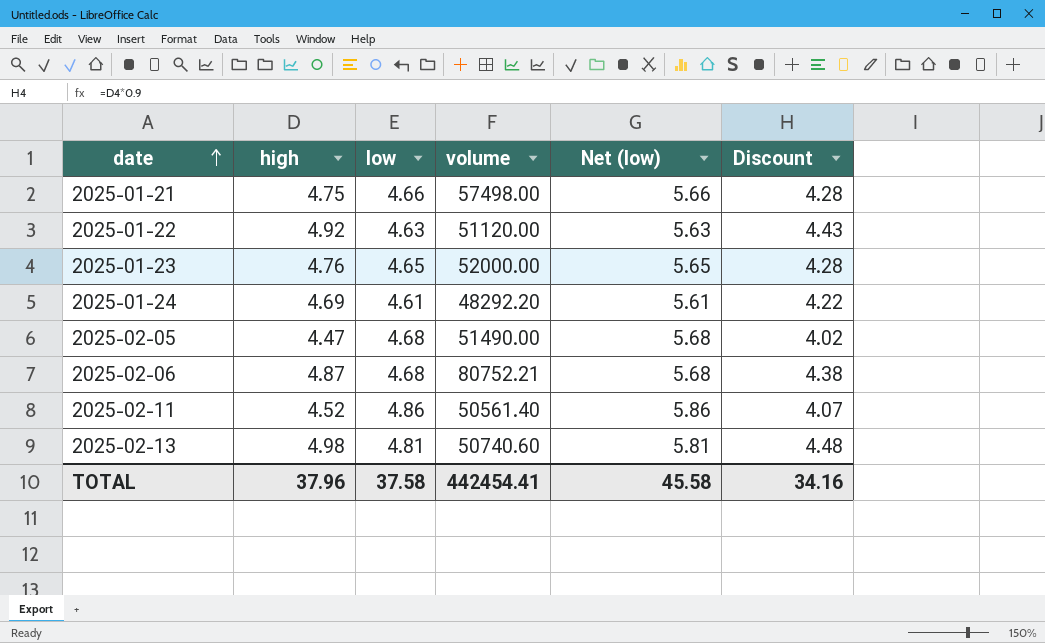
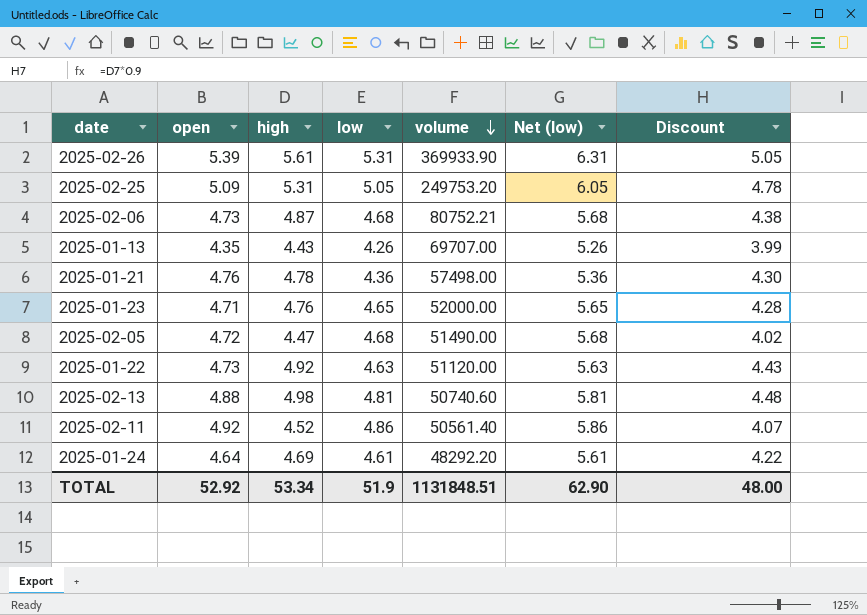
row order: date ascending -> volume descending
column open | position: none -> 2
row 2025-02-26: none -> 5.39 | 5.61 | 5.31 | 369933.90 | 6.31 | 5.05
row 2025-02-25: none -> 5.09 | 5.31 | 5.05 | 249753.20 | 6.05 | 4.78
row 2025-01-13: none -> 4.35 | 4.43 | 4.26 | 69707.00 | 5.26 | 3.99
2025-01-21 | high: 4.75 -> 4.78
2025-01-21 | low: 4.66 -> 4.36
2025-01-21 | Net (low): 5.66 -> 5.36
2025-01-21 | Discount: 4.28 -> 4.30
TOTAL | high: 37.96 -> 53.34
TOTAL | low: 37.58 -> 51.9
TOTAL | volume: 442454.41 -> 1131848.51
TOTAL | Net (low): 45.58 -> 62.90
TOTAL | Discount: 34.16 -> 48.00

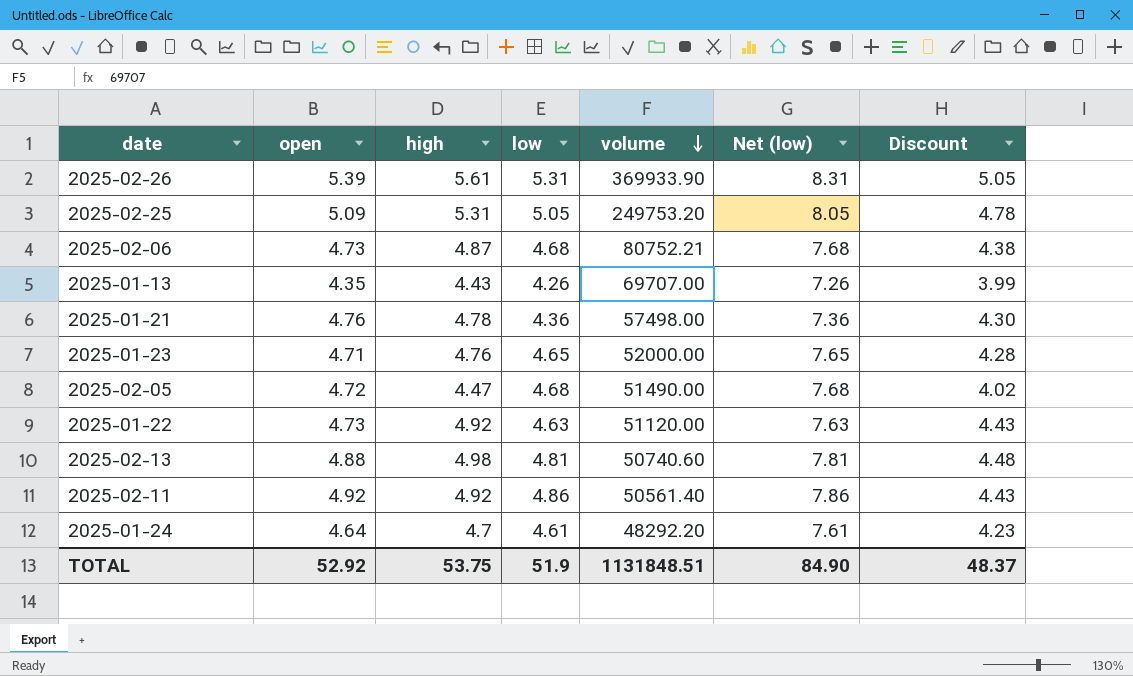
column Net (low) | formula: [low] + 1 -> [low] + 3
2025-02-11 | high: 4.52 -> 4.92
2025-02-11 | Discount: 4.07 -> 4.43
2025-01-24 | high: 4.69 -> 4.7
2025-01-24 | Discount: 4.22 -> 4.23
TOTAL | high: 53.34 -> 53.75
TOTAL | Net (low): 62.90 -> 84.90
TOTAL | Discount: 48.00 -> 48.37

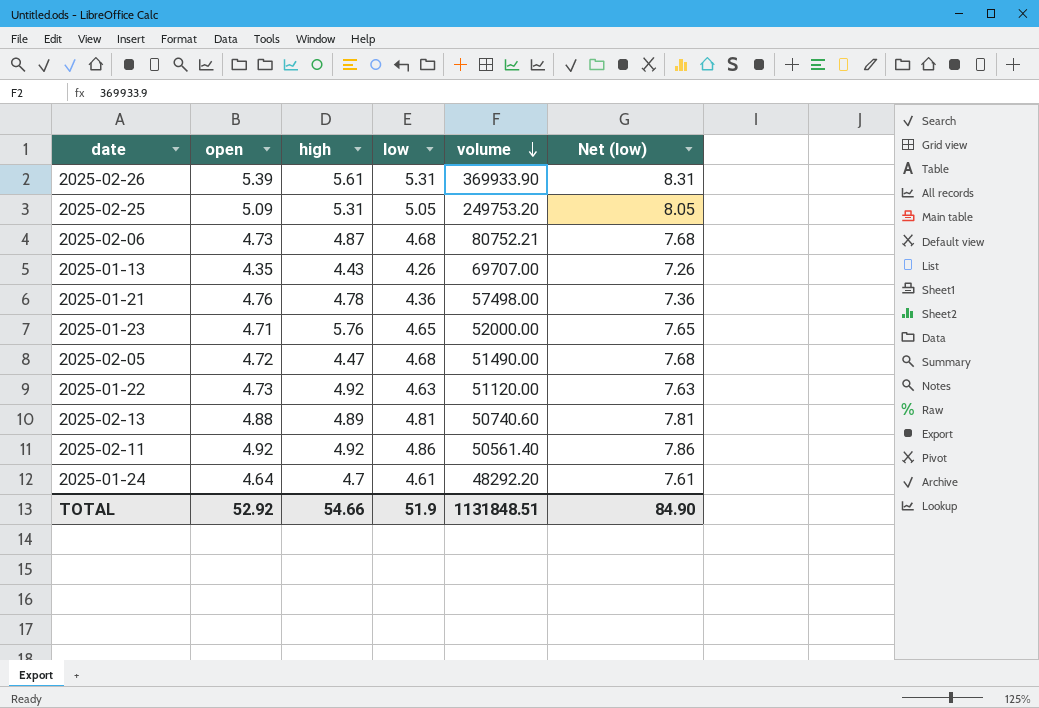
column Discount | formula: [high] * 0.9 -> none
2025-01-23 | high: 4.76 -> 5.76
2025-02-13 | high: 4.98 -> 4.89
TOTAL | high: 53.75 -> 54.66

